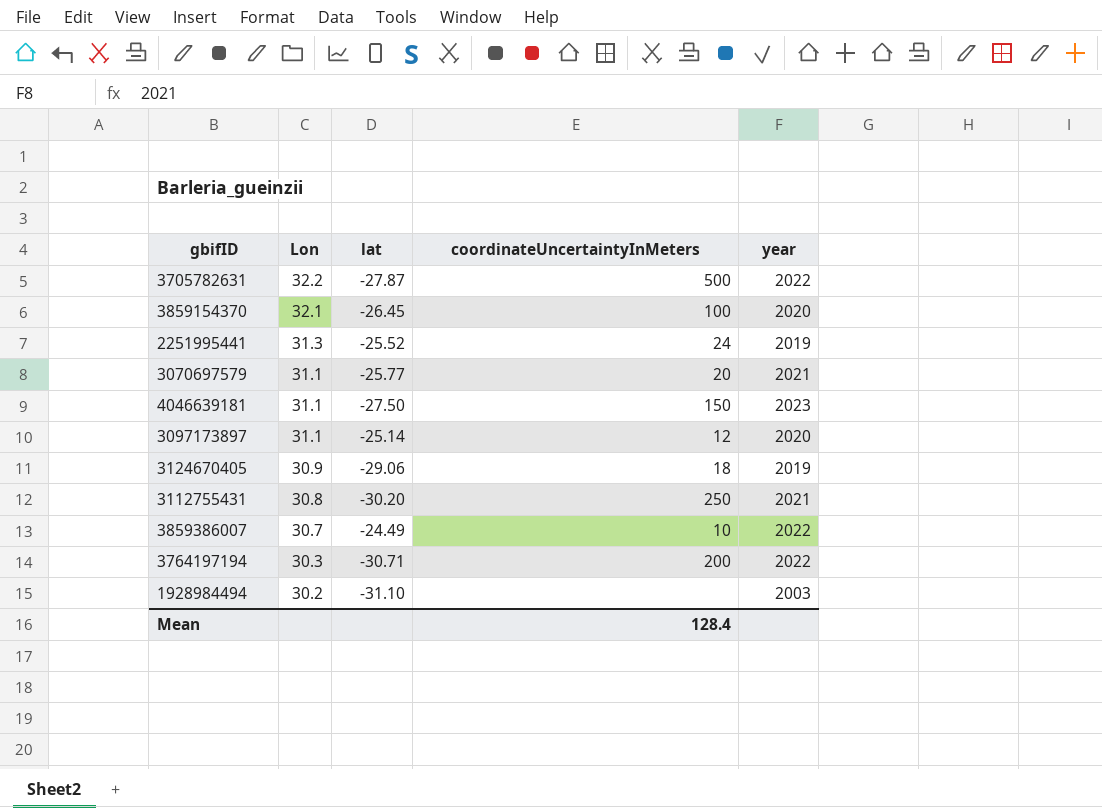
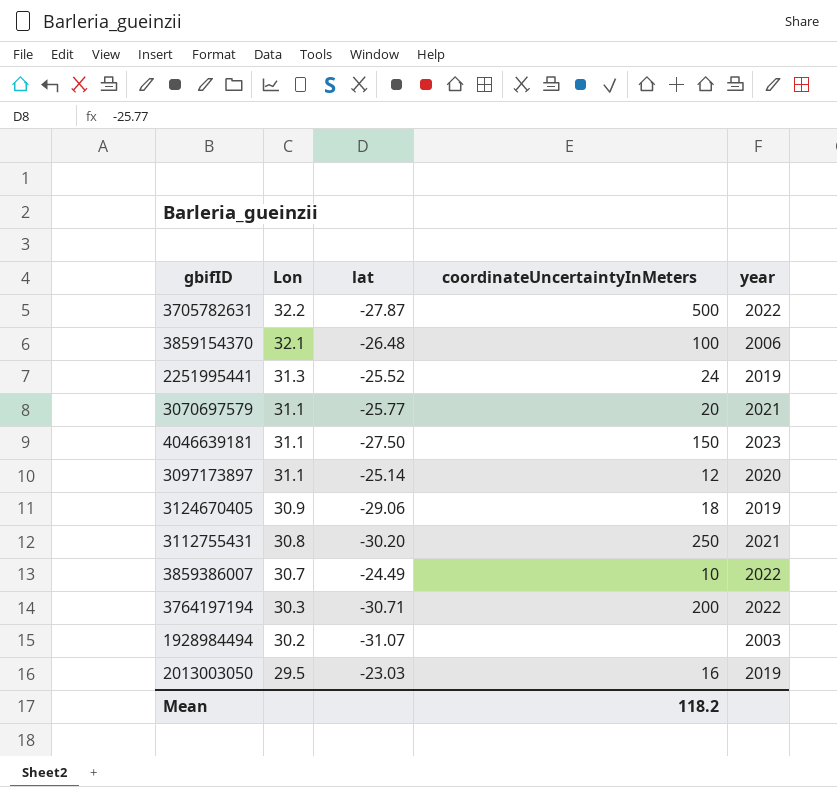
3859154370 | lat: -26.45 -> -26.48
3859154370 | year: 2020 -> 2006
1928984494 | lat: -31.10 -> -31.07
row 2013003050: none -> 29.5 | -23.03 | 16 | 2019
Mean | coordinateUncertaintyInMeters: 128.4 -> 118.2

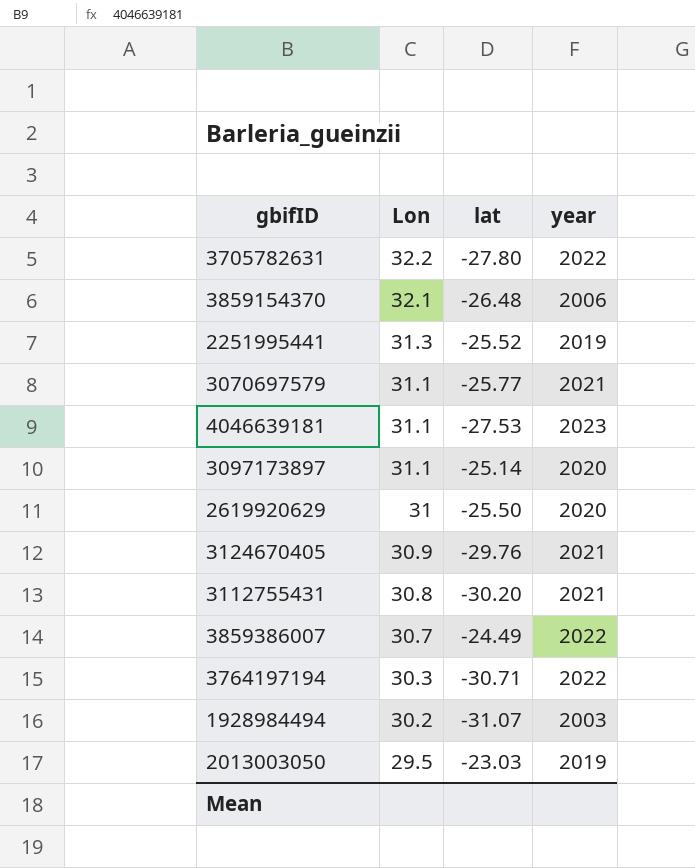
column coordinateUncertaintyInMeters | position: 4 -> none
3705782631 | lat: -27.87 -> -27.80
4046639181 | lat: -27.50 -> -27.53
row 2619920629: none -> 31 | -25.50 | 2020
3124670405 | lat: -29.06 -> -29.76
3124670405 | year: 2019 -> 2021

